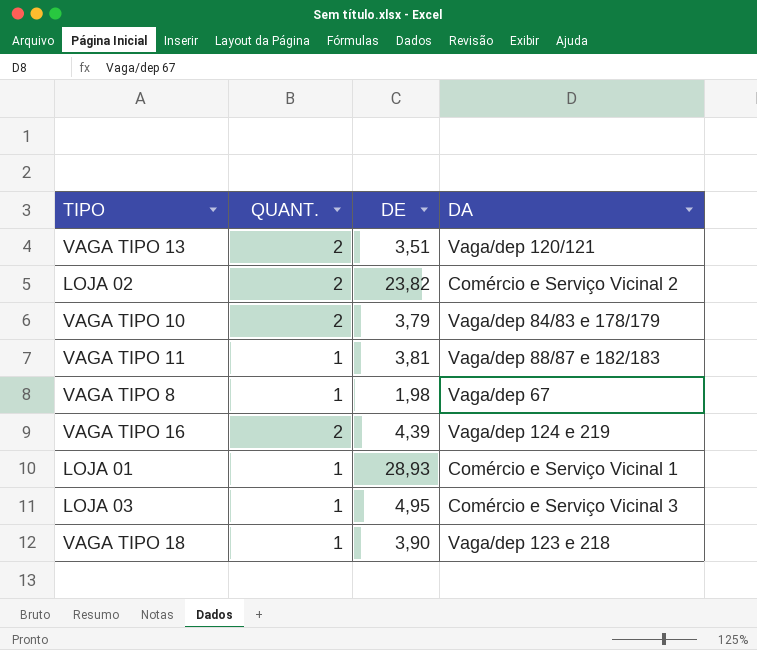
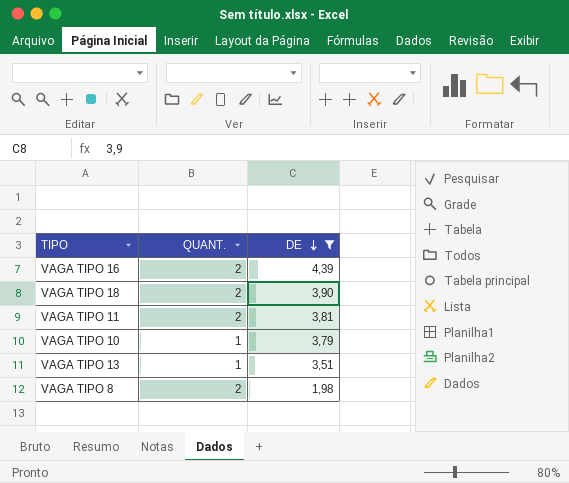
filter: none -> DE <= 4,39
row order: none -> DE descending
column DA | position: 4 -> none
VAGA TIPO 18 | QUANT.: 1 -> 2
VAGA TIPO 11 | QUANT.: 1 -> 2
VAGA TIPO 10 | QUANT.: 2 -> 1
VAGA TIPO 13 | QUANT.: 2 -> 1
VAGA TIPO 8 | QUANT.: 1 -> 2

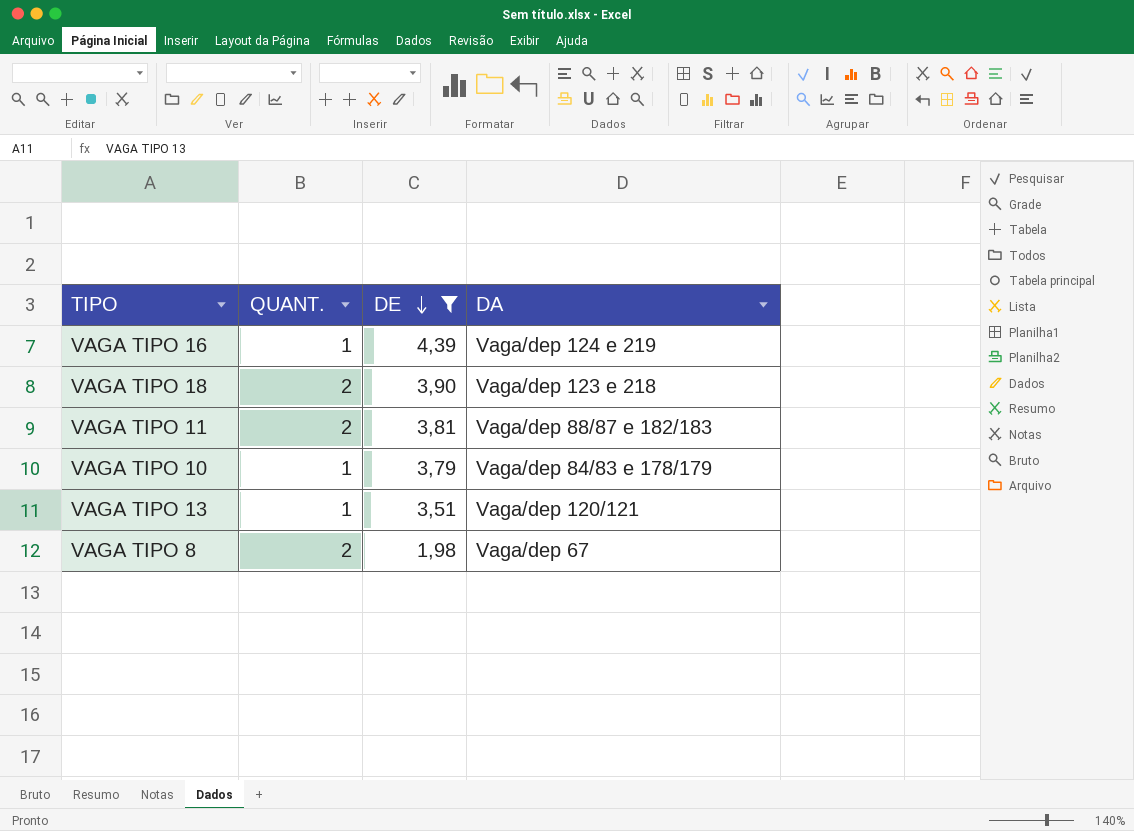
column DA | position: none -> 4
VAGA TIPO 16 | QUANT.: 2 -> 1

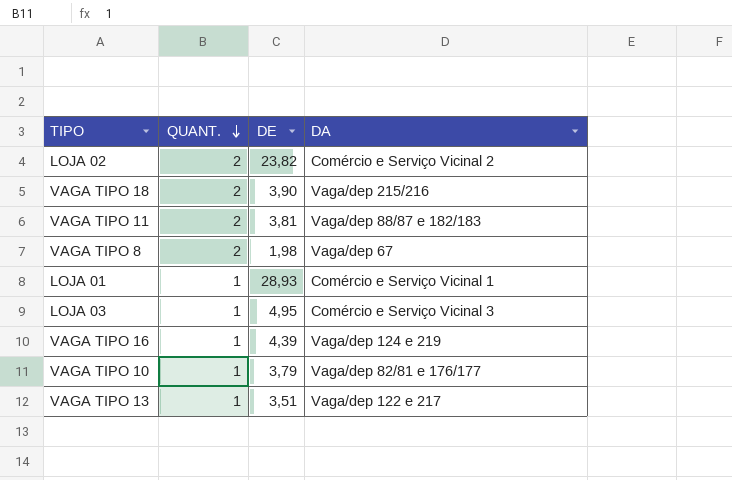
filter: DE <= 4,39 -> none
row order: DE descending -> QUANT. descending
VAGA TIPO 18 | DA: Vaga/dep 123 e 218 -> Vaga/dep 215/216
VAGA TIPO 10 | DA: Vaga/dep 84/83 e 178/179 -> Vaga/dep 82/81 e 176/177
VAGA TIPO 13 | DA: Vaga/dep 120/121 -> Vaga/dep 122 e 217

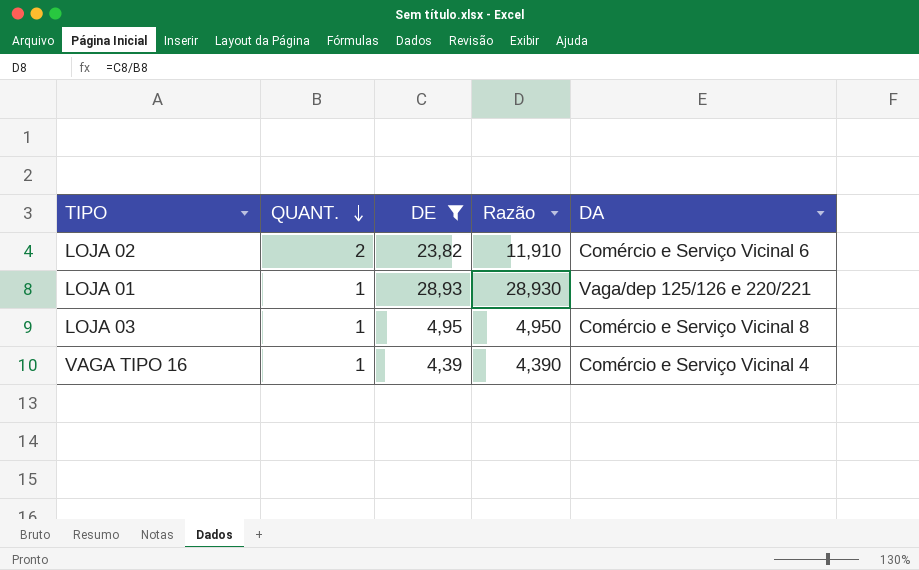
filter: none -> DE >= 4,39
column Razão | formula: none -> [DE] / [QUANT.]
LOJA 02 | DA: Comércio e Serviço Vicinal 2 -> Comércio e Serviço Vicinal 6
LOJA 01 | DA: Comércio e Serviço Vicinal 1 -> Vaga/dep 125/126 e 220/221
LOJA 03 | DA: Comércio e Serviço Vicinal 3 -> Comércio e Serviço Vicinal 8
VAGA TIPO 16 | DA: Vaga/dep 124 e 219 -> Comércio e Serviço Vicinal 4

